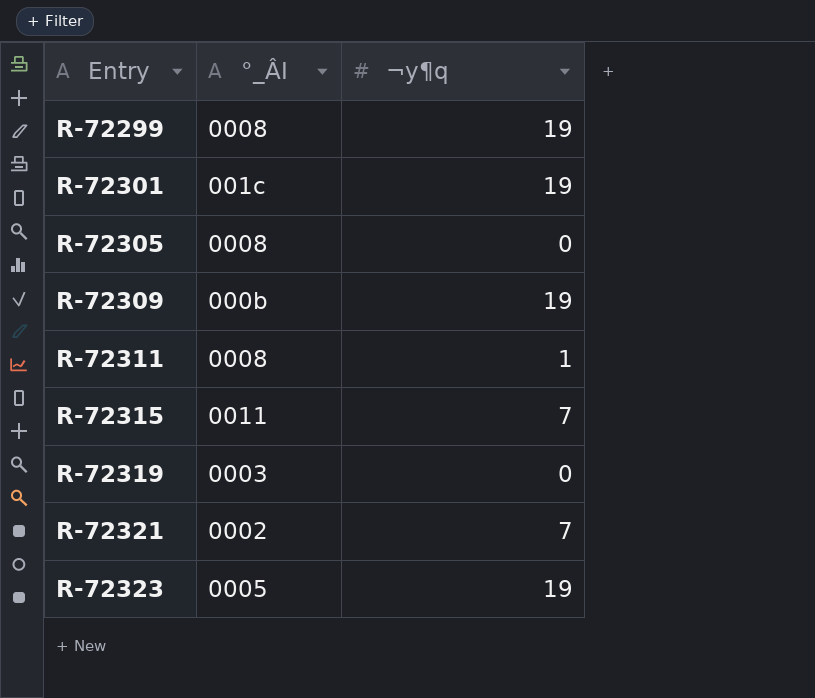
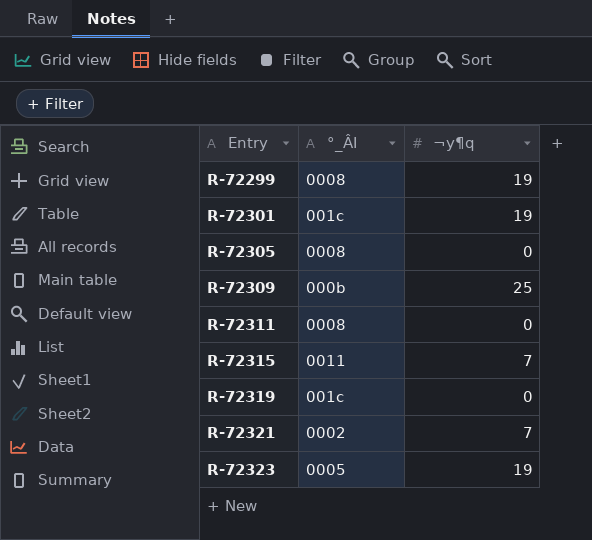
R-72309 | ¬y¶q: 19 -> 25
R-72311 | ¬y¶q: 1 -> 0
R-72319 | °_ÂI: 0003 -> 001c

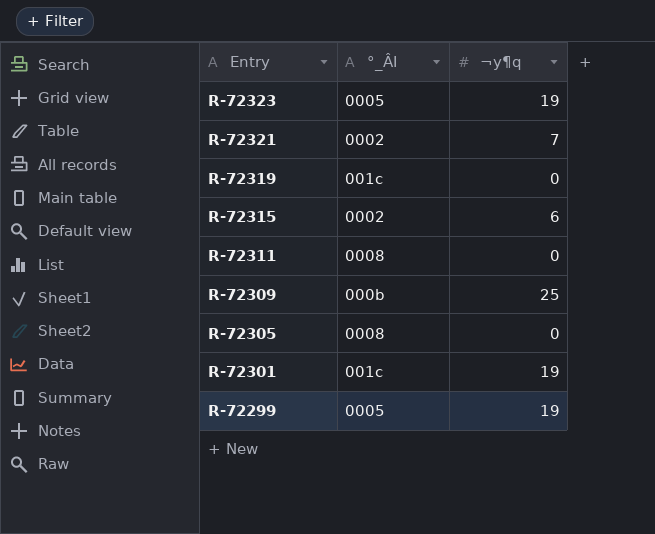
row order: Entry ascending -> Entry descending
R-72315 | °_ÂI: 0011 -> 0002
R-72315 | ¬y¶q: 7 -> 6
R-72299 | °_ÂI: 0008 -> 0005

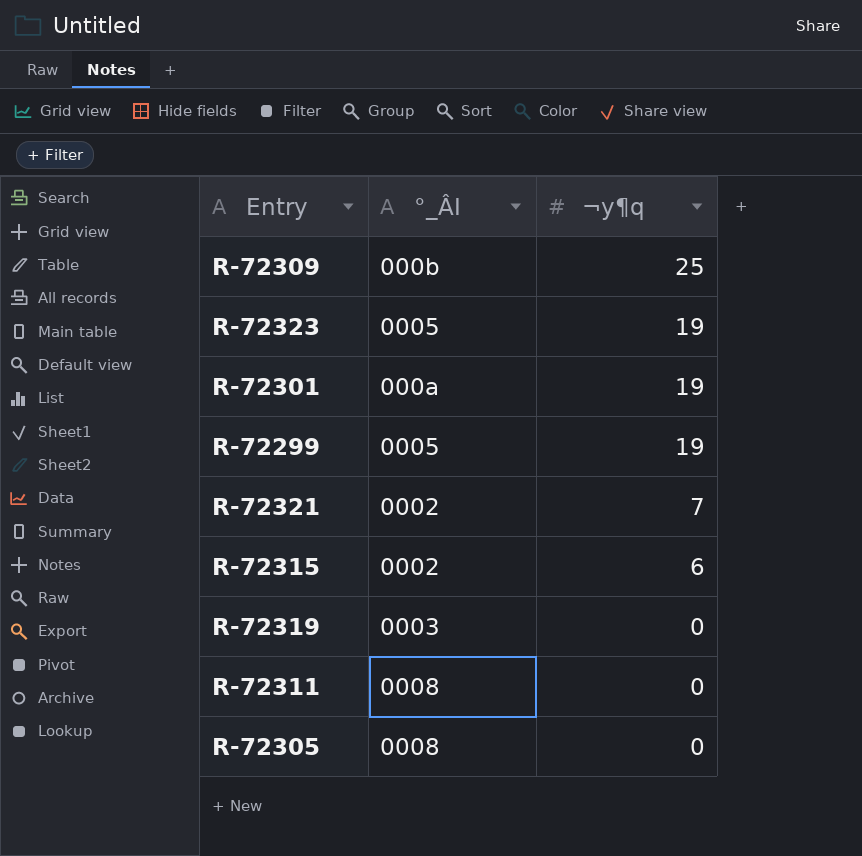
row order: Entry descending -> ¬y¶q descending
R-72301 | °_ÂI: 001c -> 000a
R-72319 | °_ÂI: 001c -> 0003

